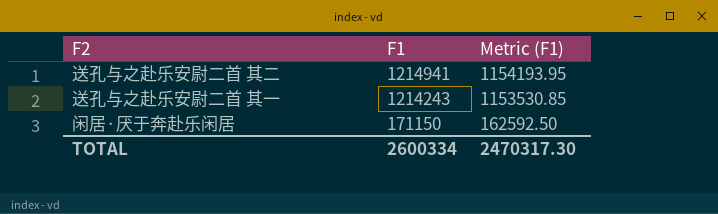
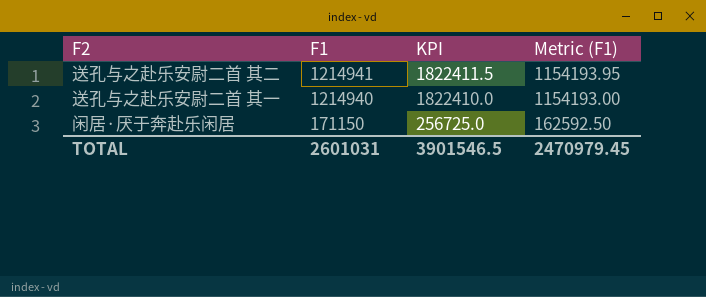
column KPI | formula: none -> [F1] * 1.5
送孔与之赴乐安尉二首 其一 | F1: 1214243 -> 1214940
送孔与之赴乐安尉二首 其一 | Metric (F1): 1153530.85 -> 1154193.00
TOTAL | F1: 2600334 -> 2601031
TOTAL | Metric (F1): 2470317.30 -> 2470979.45

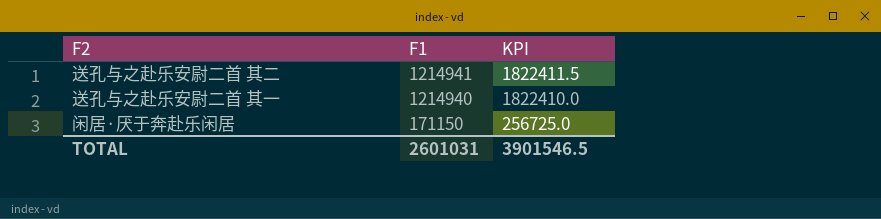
column Metric (F1) | formula: [F1] * 0.95 -> none

